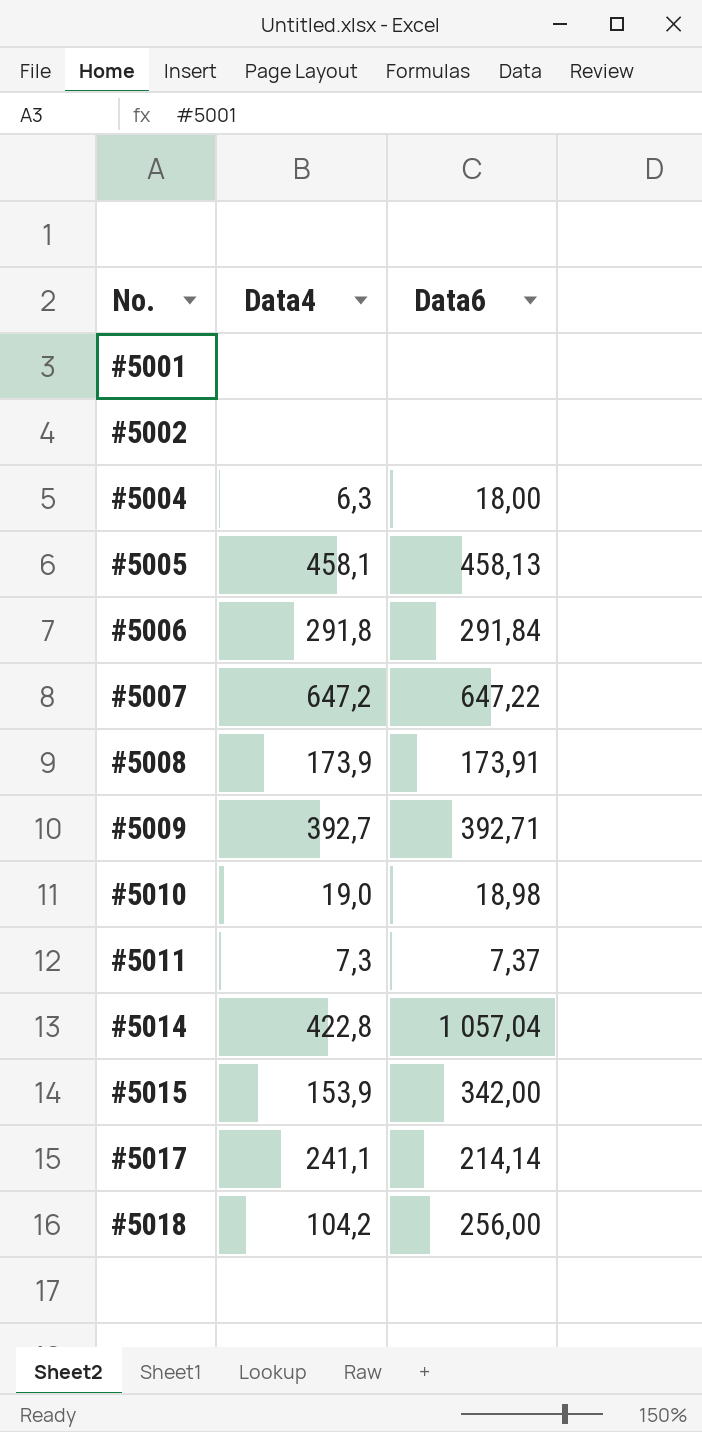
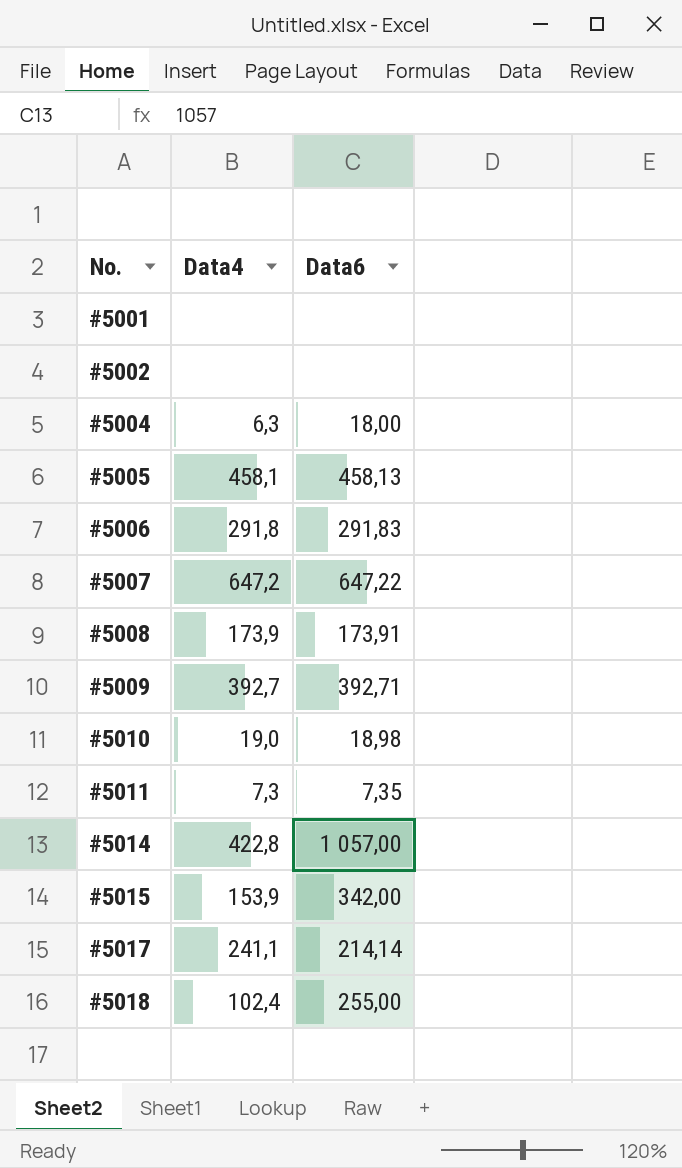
#5006 | Data6: 291,84 -> 291,83
#5011 | Data6: 7,37 -> 7,35
#5014 | Data6: 1 057,04 -> 1 057,00
#5018 | Data4: 104,2 -> 102,4
#5018 | Data6: 256,00 -> 255,00

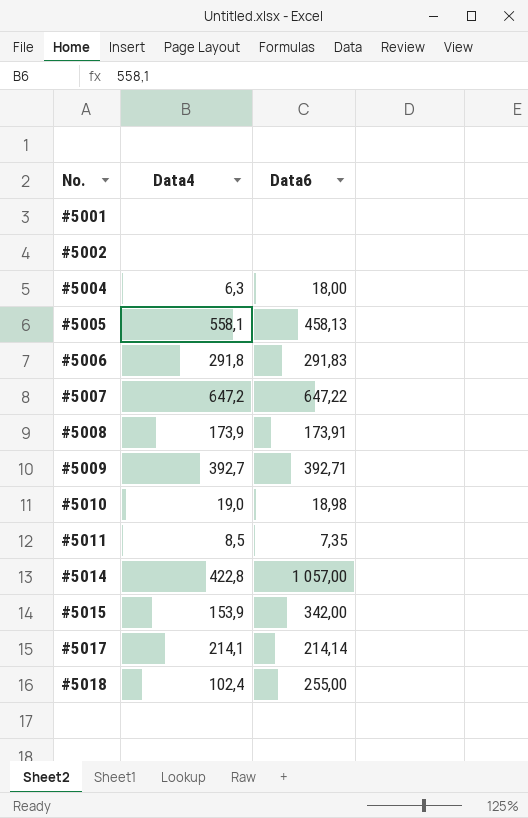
#5005 | Data4: 458,1 -> 558,1
#5011 | Data4: 7,3 -> 8,5
#5017 | Data4: 241,1 -> 214,1

